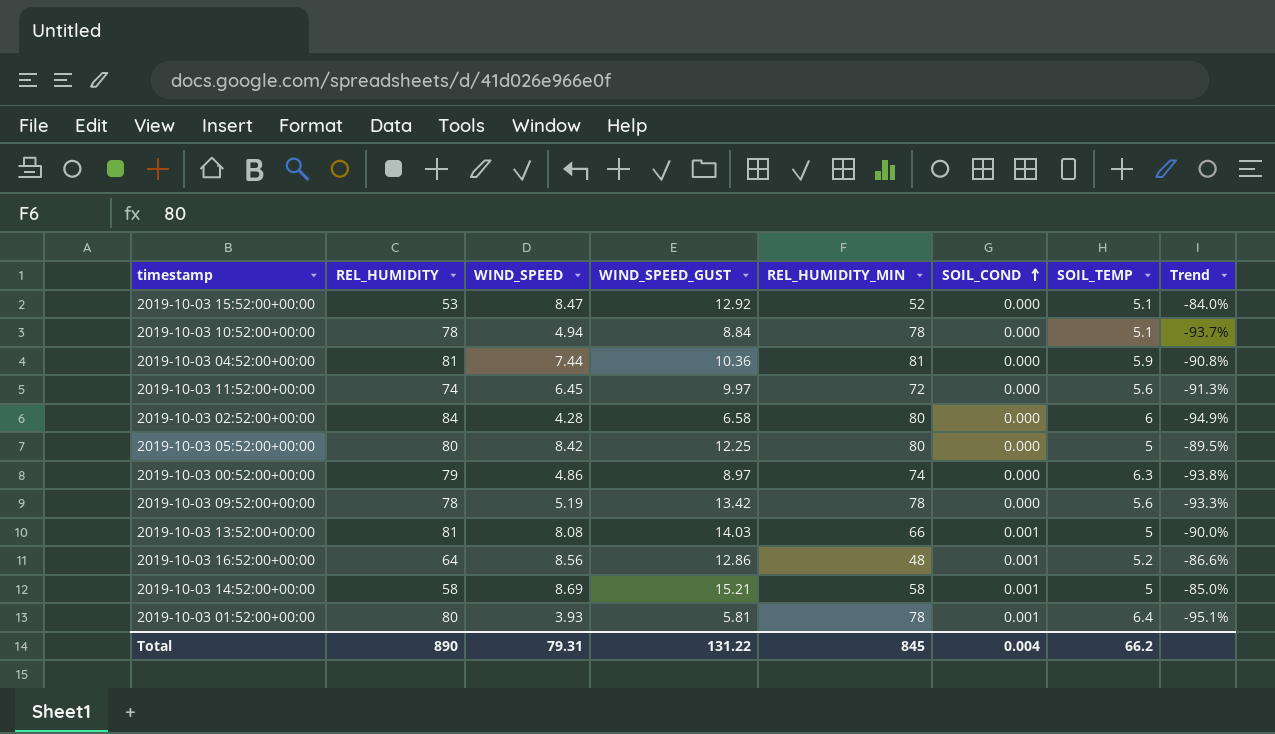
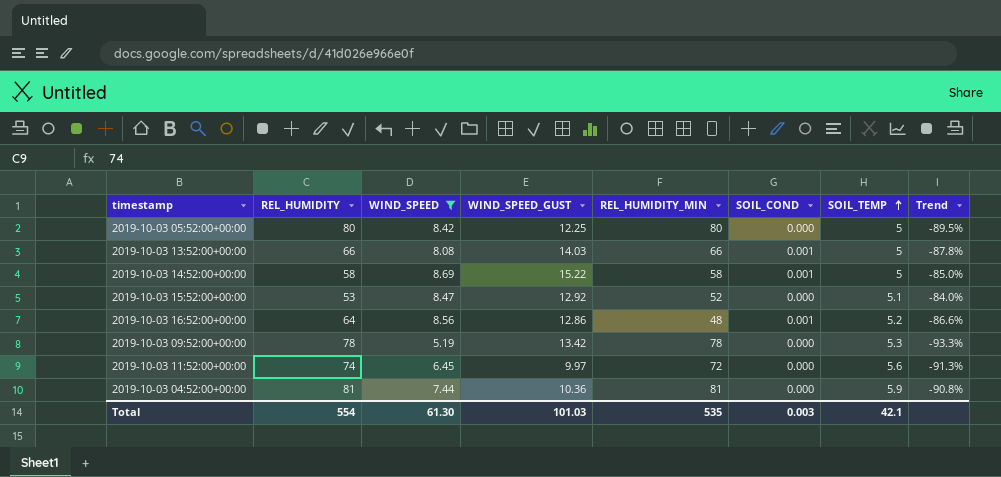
filter: none -> WIND_SPEED >= 5.19
row order: SOIL_COND ascending -> SOIL_TEMP ascending
2019-10-03 13:52:00+00:00 | REL_HUMIDITY: 81 -> 66
2019-10-03 13:52:00+00:00 | Trend: -90.0% -> -87.8%
2019-10-03 14:52:00+00:00 | WIND_SPEED_GUST: 15.21 -> 15.22
2019-10-03 09:52:00+00:00 | SOIL_TEMP: 5.6 -> 5.3
Total | REL_HUMIDITY: 890 -> 554
Total | WIND_SPEED: 79.31 -> 61.30
Total | WIND_SPEED_GUST: 131.22 -> 101.03
Total | REL_HUMIDITY_MIN: 845 -> 535
Total | SOIL_COND: 0.004 -> 0.003
Total | SOIL_TEMP: 66.2 -> 42.1

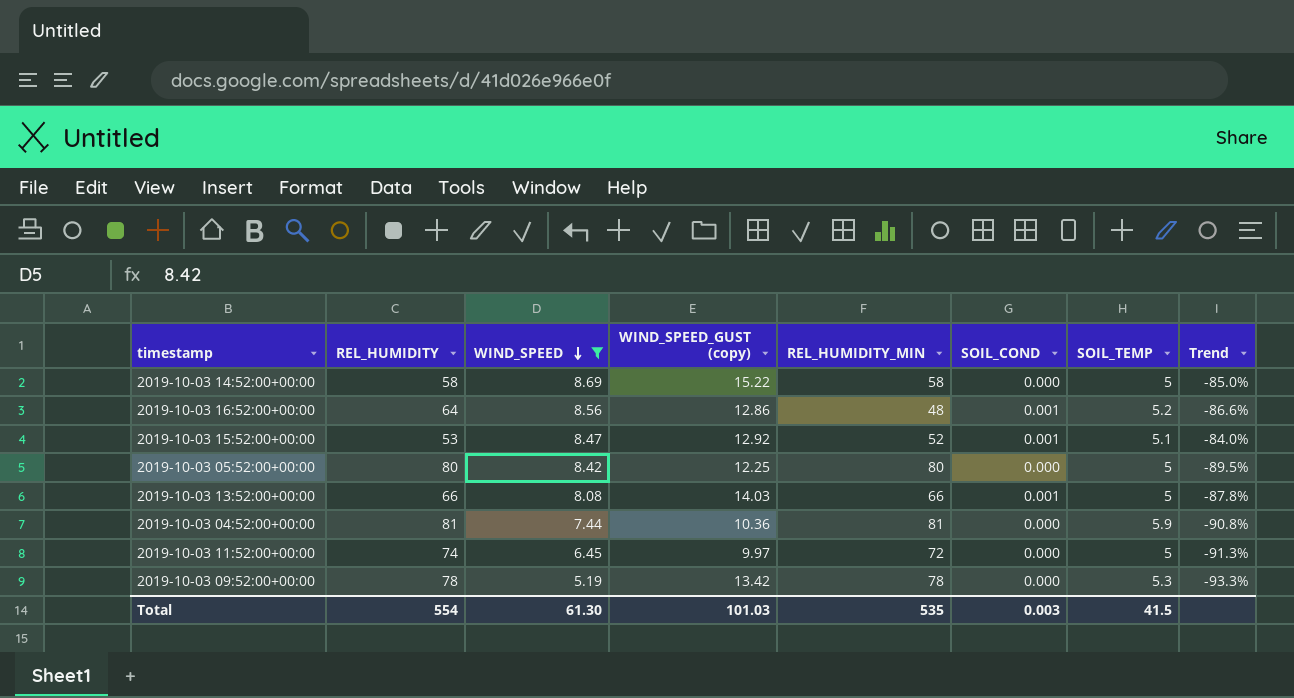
row order: SOIL_TEMP ascending -> WIND_SPEED descending
column name: WIND_SPEED_GUST -> WIND_SPEED_GUST (copy)
2019-10-03 14:52:00+00:00 | SOIL_COND: 0.001 -> 0.000
2019-10-03 15:52:00+00:00 | SOIL_COND: 0.000 -> 0.001
2019-10-03 11:52:00+00:00 | SOIL_TEMP: 5.6 -> 5
Total | SOIL_TEMP: 42.1 -> 41.5

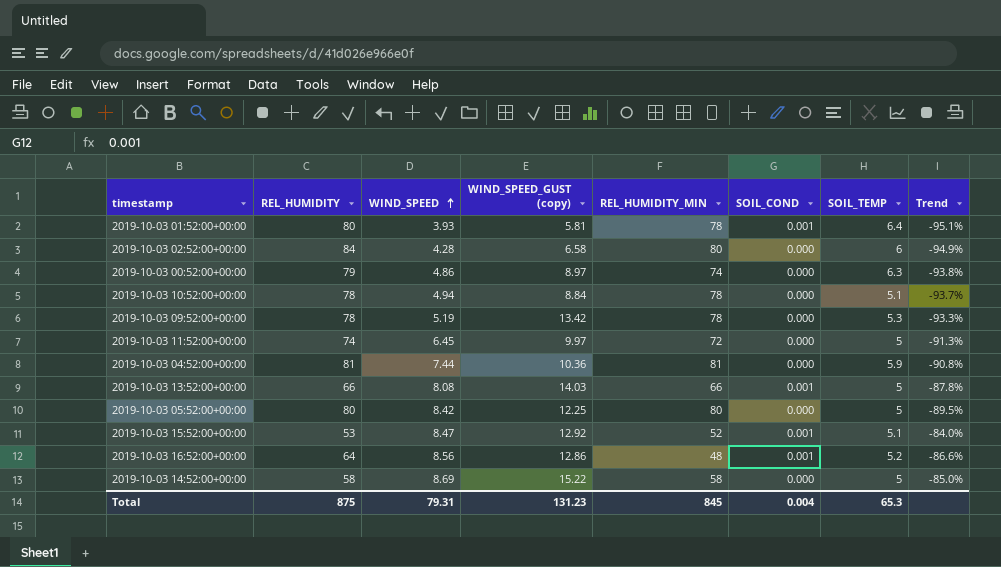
filter: WIND_SPEED >= 5.19 -> none
row order: WIND_SPEED descending -> WIND_SPEED ascending
Total | REL_HUMIDITY: 554 -> 875
Total | WIND_SPEED: 61.30 -> 79.31
Total | WIND_SPEED_GUST (copy): 101.03 -> 131.23
Total | REL_HUMIDITY_MIN: 535 -> 845
Total | SOIL_COND: 0.003 -> 0.004
Total | SOIL_TEMP: 41.5 -> 65.3

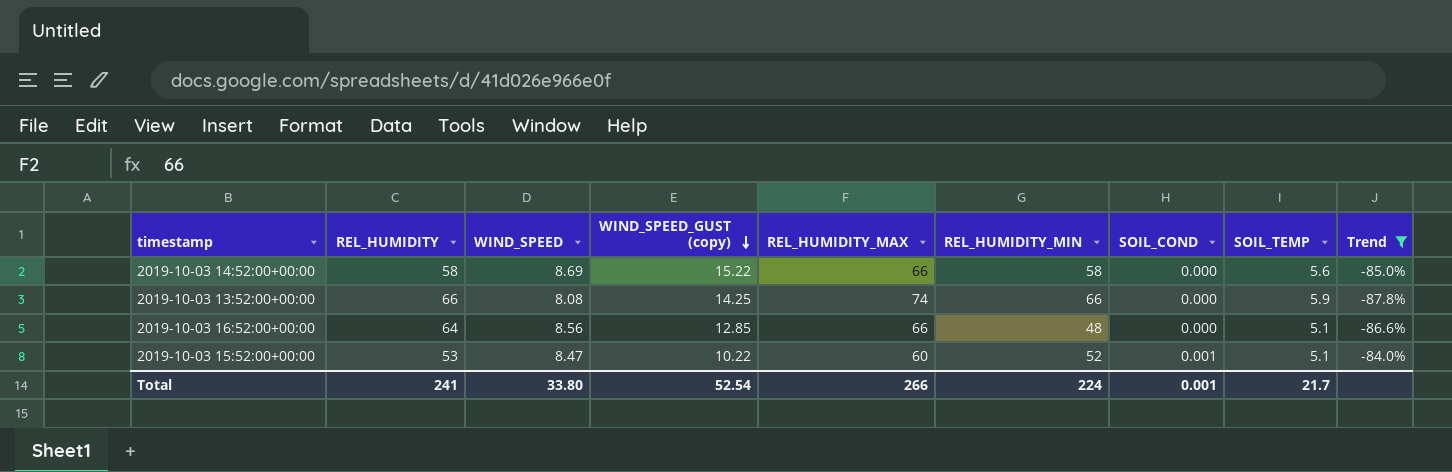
filter: none -> Trend >= -87.8%
row order: WIND_SPEED ascending -> WIND_SPEED_GUST (copy) descending
column REL_HUMIDITY_MAX | position: none -> 5
2019-10-03 14:52:00+00:00 | SOIL_TEMP: 5 -> 5.6
2019-10-03 13:52:00+00:00 | WIND_SPEED_GUST (copy): 14.03 -> 14.25
2019-10-03 13:52:00+00:00 | SOIL_COND: 0.001 -> 0.000
2019-10-03 13:52:00+00:00 | SOIL_TEMP: 5 -> 5.9
2019-10-03 16:52:00+00:00 | WIND_SPEED_GUST (copy): 12.86 -> 12.85
2019-10-03 16:52:00+00:00 | SOIL_COND: 0.001 -> 0.000
2019-10-03 16:52:00+00:00 | SOIL_TEMP: 5.2 -> 5.1
2019-10-03 15:52:00+00:00 | WIND_SPEED_GUST (copy): 12.92 -> 10.22
Total | REL_HUMIDITY: 875 -> 241
Total | WIND_SPEED: 79.31 -> 33.80
Total | WIND_SPEED_GUST (copy): 131.23 -> 52.54
Total | REL_HUMIDITY_MIN: 845 -> 224
Total | SOIL_COND: 0.004 -> 0.001
Total | SOIL_TEMP: 65.3 -> 21.7

